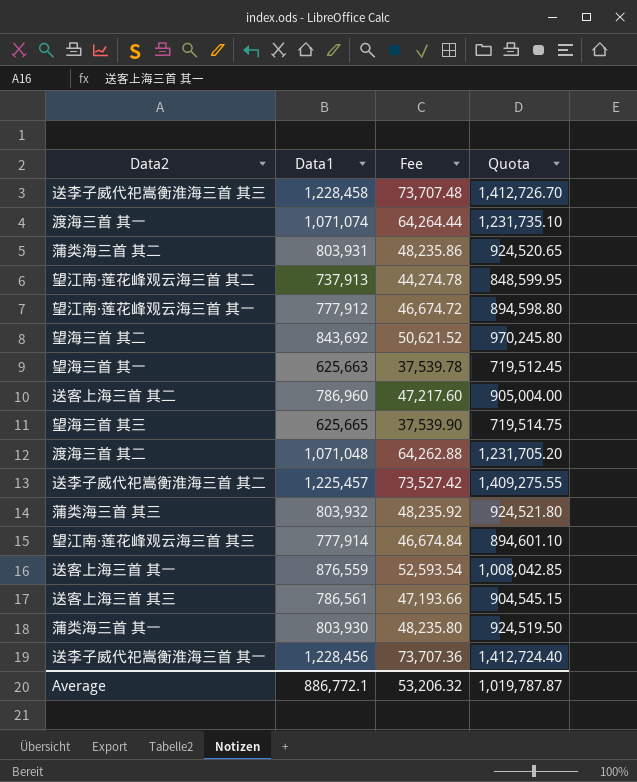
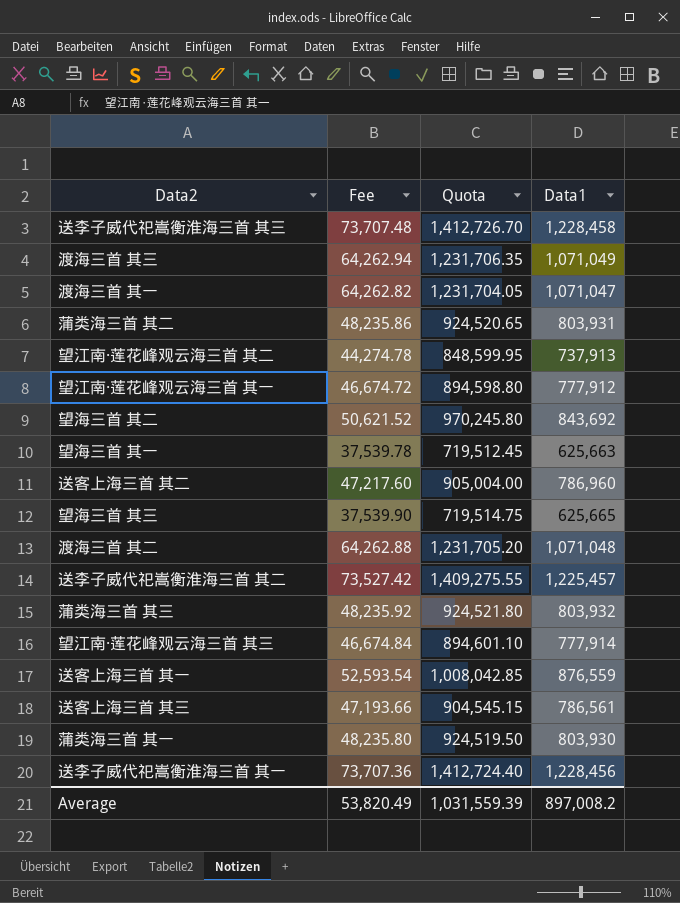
column Data1 | position: 2 -> 4
row 渡海三首 其三: none -> 64,262.94 | 1,231,706.35 | 1,071,049
渡海三首 其一 | Fee: 64,264.44 -> 64,262.82
渡海三首 其一 | Quota: 1,231,735.10 -> 1,231,704.05
渡海三首 其一 | Data1: 1,071,074 -> 1,071,047
Average | Fee: 53,206.32 -> 53,820.49
Average | Quota: 1,019,787.87 -> 1,031,559.39
Average | Data1: 886,772.1 -> 897,008.2

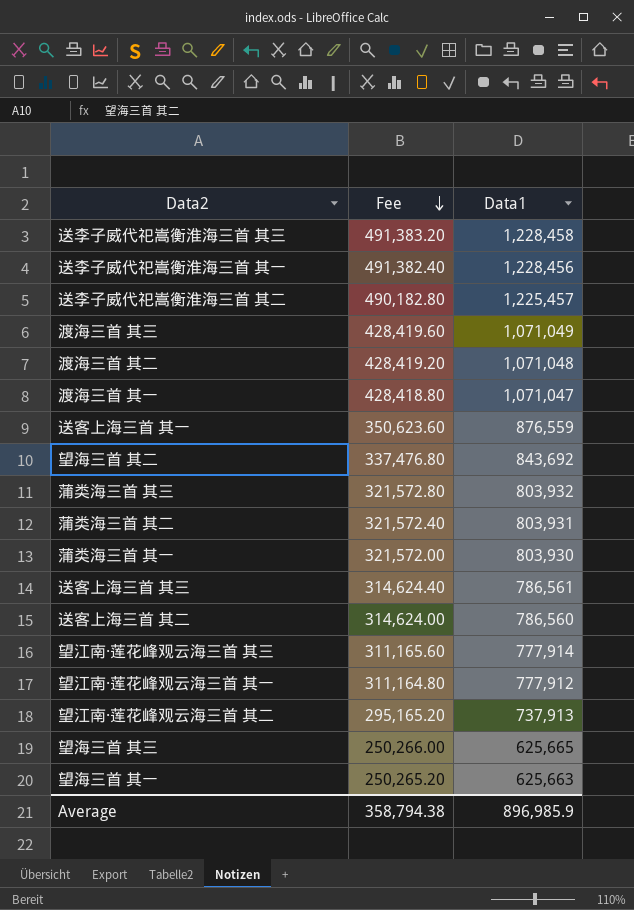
row order: none -> Fee descending
column Quota | formula: [Data1] * 1.15 -> none
column Fee | formula: [Data1] * 0.06 -> [Data1] * 0.4
送客上海三首 其二 | Data1: 786,960 -> 786,560
Average | Fee: 53,820.49 -> 358,794.38
Average | Data1: 897,008.2 -> 896,985.9

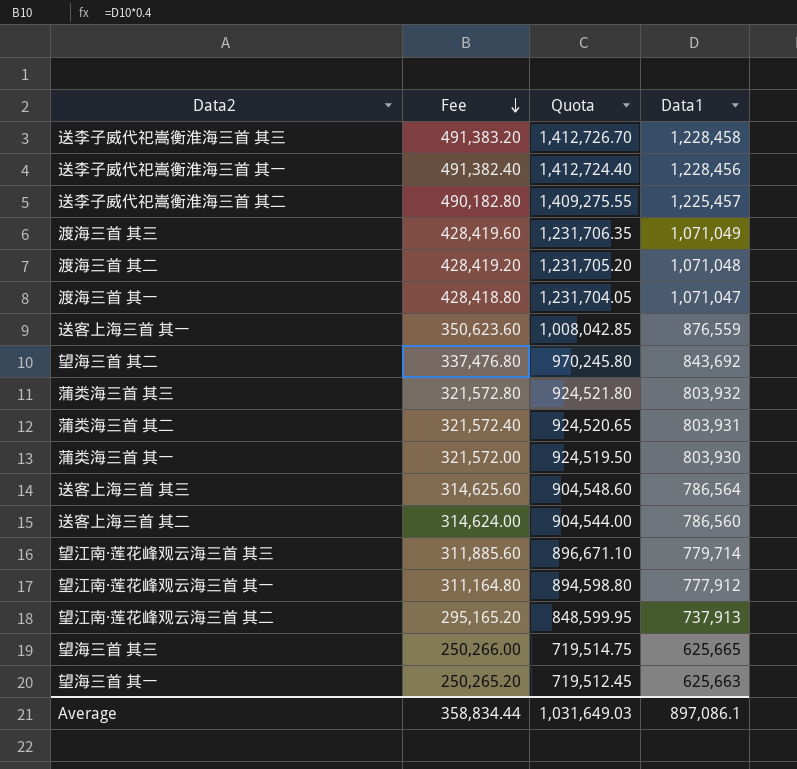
column Quota | formula: none -> [Data1] * 1.15
送客上海三首 其三 | Fee: 314,624.40 -> 314,625.60
送客上海三首 其三 | Data1: 786,561 -> 786,564
望江南·莲花峰观云海三首 其三 | Fee: 311,165.60 -> 311,885.60
望江南·莲花峰观云海三首 其三 | Data1: 777,914 -> 779,714
Average | Fee: 358,794.38 -> 358,834.44
Average | Data1: 896,985.9 -> 897,086.1

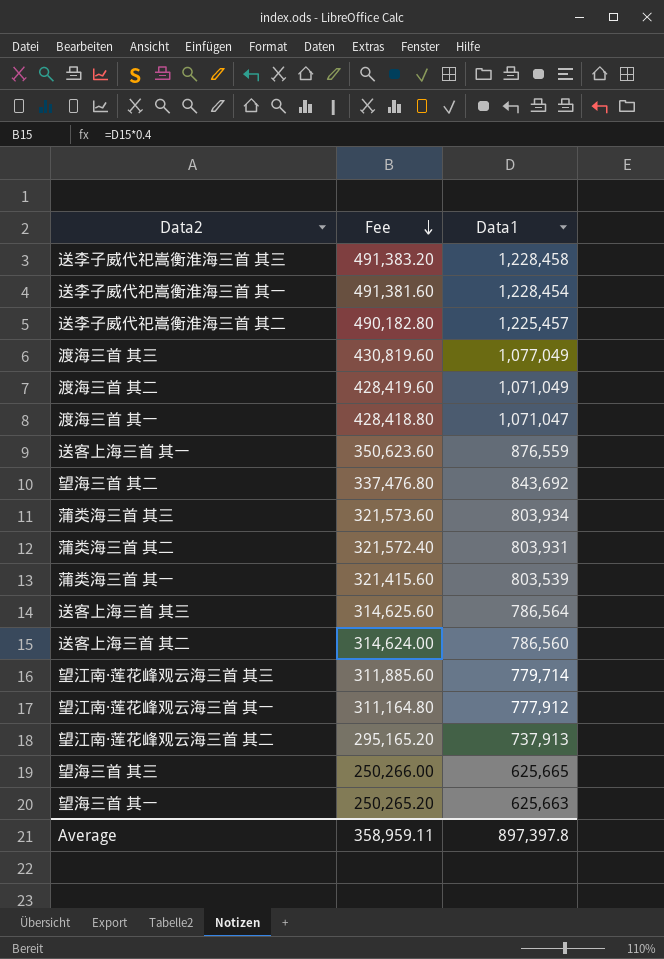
column Quota | formula: [Data1] * 1.15 -> none
送李子威代祀嵩衡淮海三首 其一 | Fee: 491,382.40 -> 491,381.60
送李子威代祀嵩衡淮海三首 其一 | Data1: 1,228,456 -> 1,228,454
渡海三首 其三 | Fee: 428,419.60 -> 430,819.60
渡海三首 其三 | Data1: 1,071,049 -> 1,077,049
渡海三首 其二 | Fee: 428,419.20 -> 428,419.60
渡海三首 其二 | Data1: 1,071,048 -> 1,071,049
蒲类海三首 其三 | Fee: 321,572.80 -> 321,573.60
蒲类海三首 其三 | Data1: 803,932 -> 803,934
蒲类海三首 其一 | Fee: 321,572.00 -> 321,415.60
蒲类海三首 其一 | Data1: 803,930 -> 803,539
Average | Fee: 358,834.44 -> 358,959.11
Average | Data1: 897,086.1 -> 897,397.8

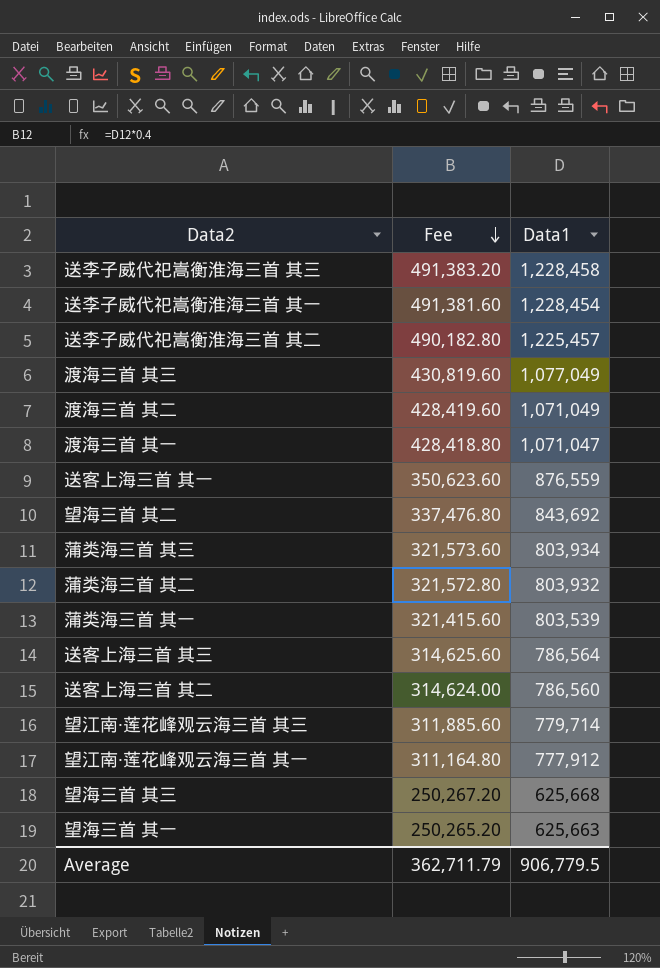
row 望江南·莲花峰观云海三首 其二: 295,165.20 | 737,913 -> none
蒲类海三首 其二 | Fee: 321,572.40 -> 321,572.80
蒲类海三首 其二 | Data1: 803,931 -> 803,932
望海三首 其三 | Fee: 250,266.00 -> 250,267.20
望海三首 其三 | Data1: 625,665 -> 625,668
Average | Fee: 358,959.11 -> 362,711.79
Average | Data1: 897,397.8 -> 906,779.5

